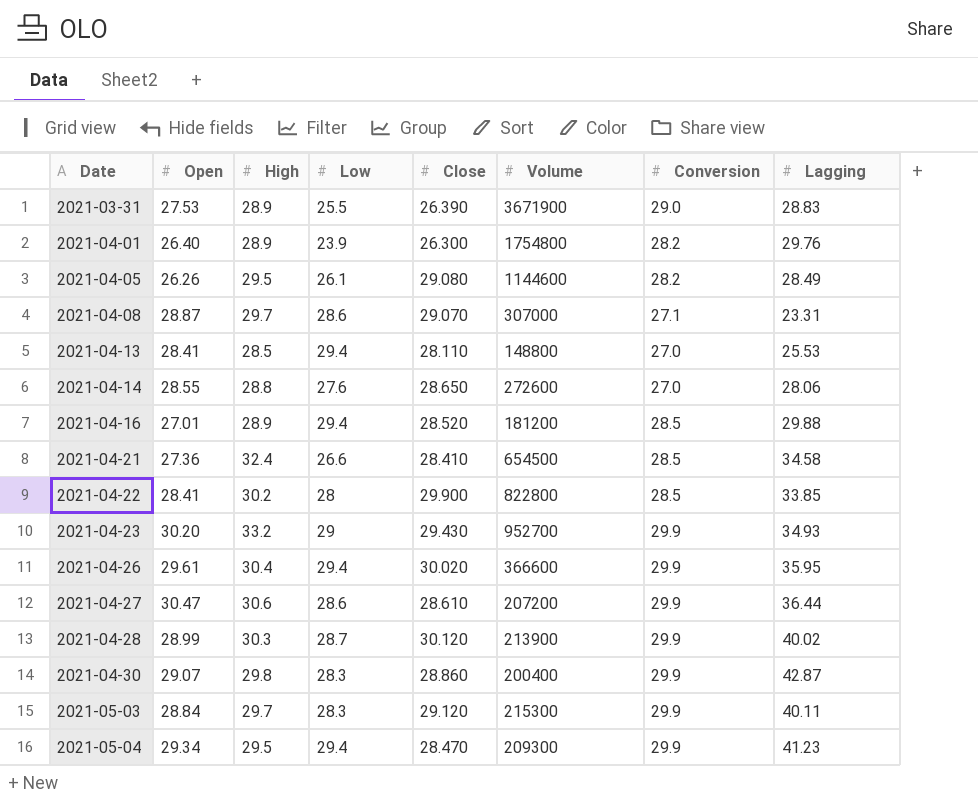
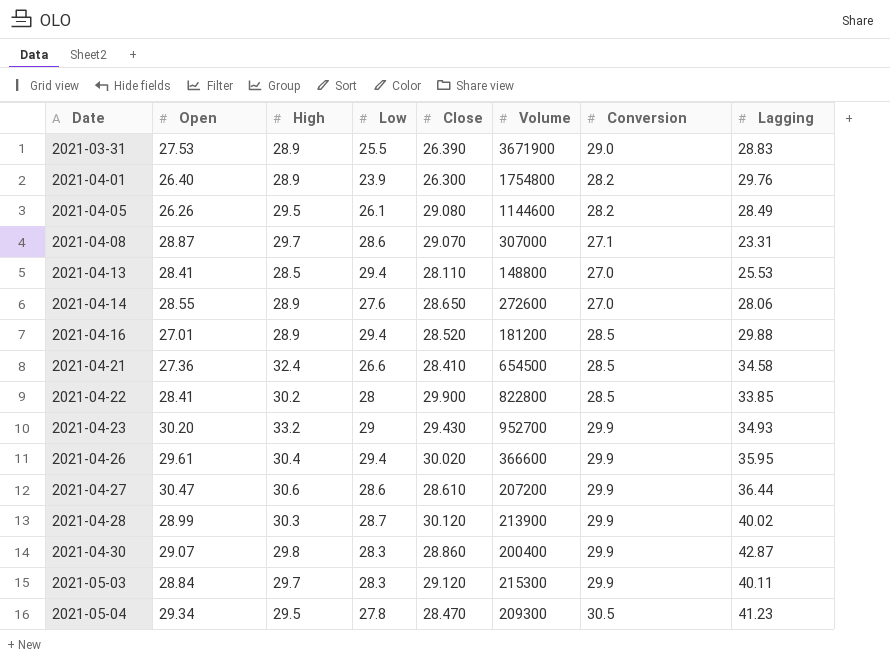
2021-04-14 | High: 28.8 -> 28.9
2021-05-04 | Low: 29.4 -> 27.8
2021-05-04 | Conversion: 29.9 -> 30.5

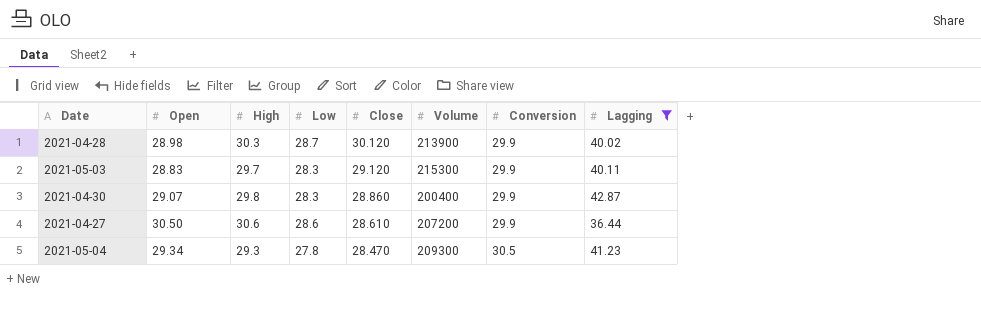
filter: none -> Lagging >= 36.44
row order: Date ascending -> Close descending
2021-04-28 | Open: 28.99 -> 28.98
2021-05-03 | Open: 28.84 -> 28.83
2021-04-27 | Open: 30.47 -> 30.50
2021-05-04 | High: 29.5 -> 29.3

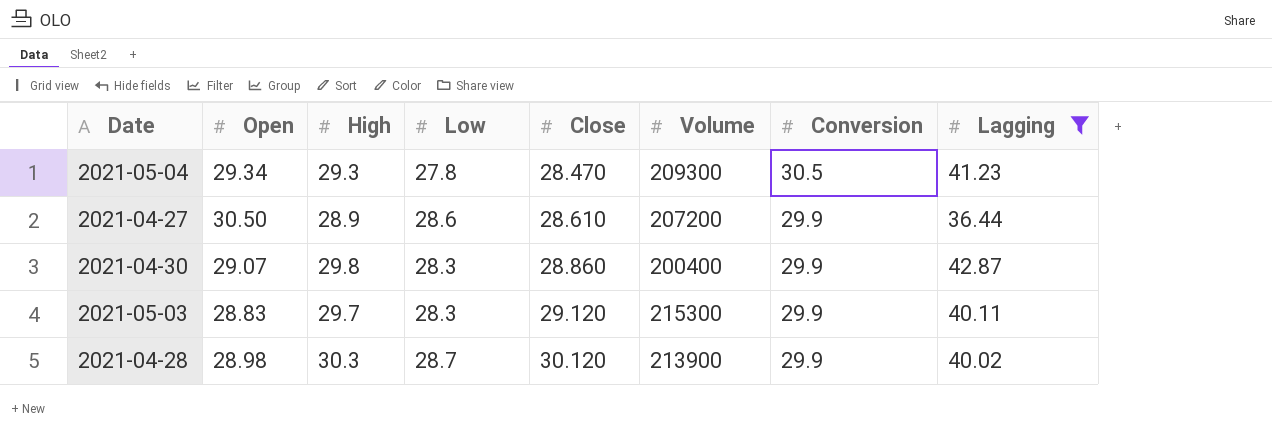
row order: Close descending -> Close ascending
2021-04-27 | High: 30.6 -> 28.9

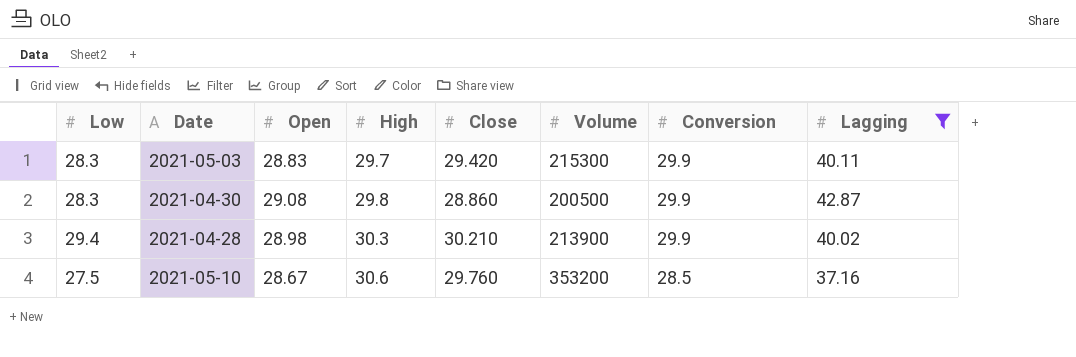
row order: Close ascending -> High ascending
column Low | position: 4 -> 1
row 2021-05-04: 29.34 | 29.3 | 27.8 | 28.470 | 209300 | 30.5 | 41.23 -> none
row 2021-04-27: 30.50 | 28.9 | 28.6 | 28.610 | 207200 | 29.9 | 36.44 -> none
2021-05-03 | Close: 29.120 -> 29.420
2021-04-30 | Open: 29.07 -> 29.08
2021-04-30 | Volume: 200400 -> 200500
2021-04-28 | Low: 28.7 -> 29.4
2021-04-28 | Close: 30.120 -> 30.210
row 2021-05-10: none -> 27.5 | 28.67 | 30.6 | 29.760 | 353200 | 28.5 | 37.16

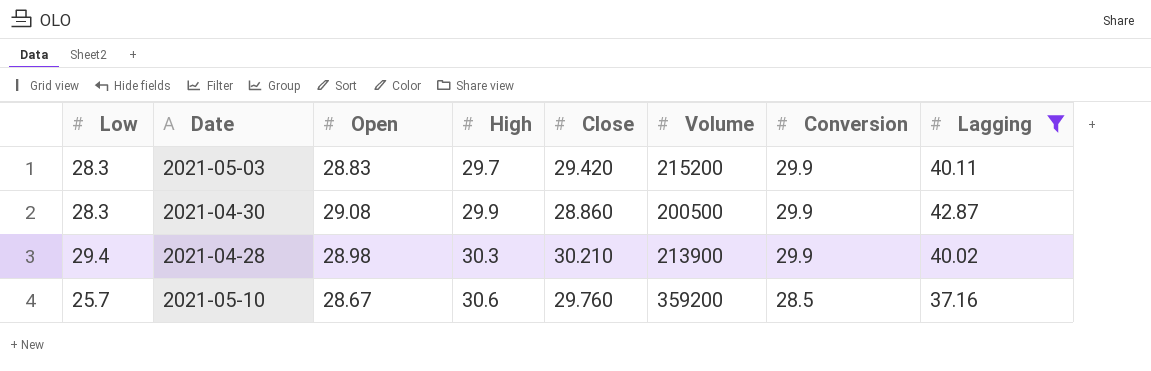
2021-05-03 | Volume: 215300 -> 215200
2021-04-30 | High: 29.8 -> 29.9
2021-05-10 | Low: 27.5 -> 25.7
2021-05-10 | Volume: 353200 -> 359200

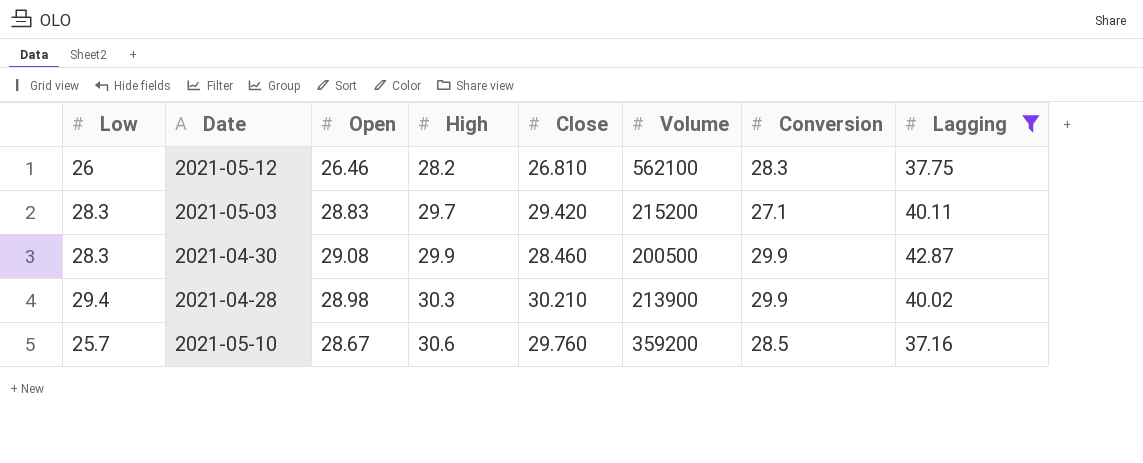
row 2021-05-12: none -> 26 | 26.46 | 28.2 | 26.810 | 562100 | 28.3 | 37.75
2021-05-03 | Conversion: 29.9 -> 27.1
2021-04-30 | Close: 28.860 -> 28.460

